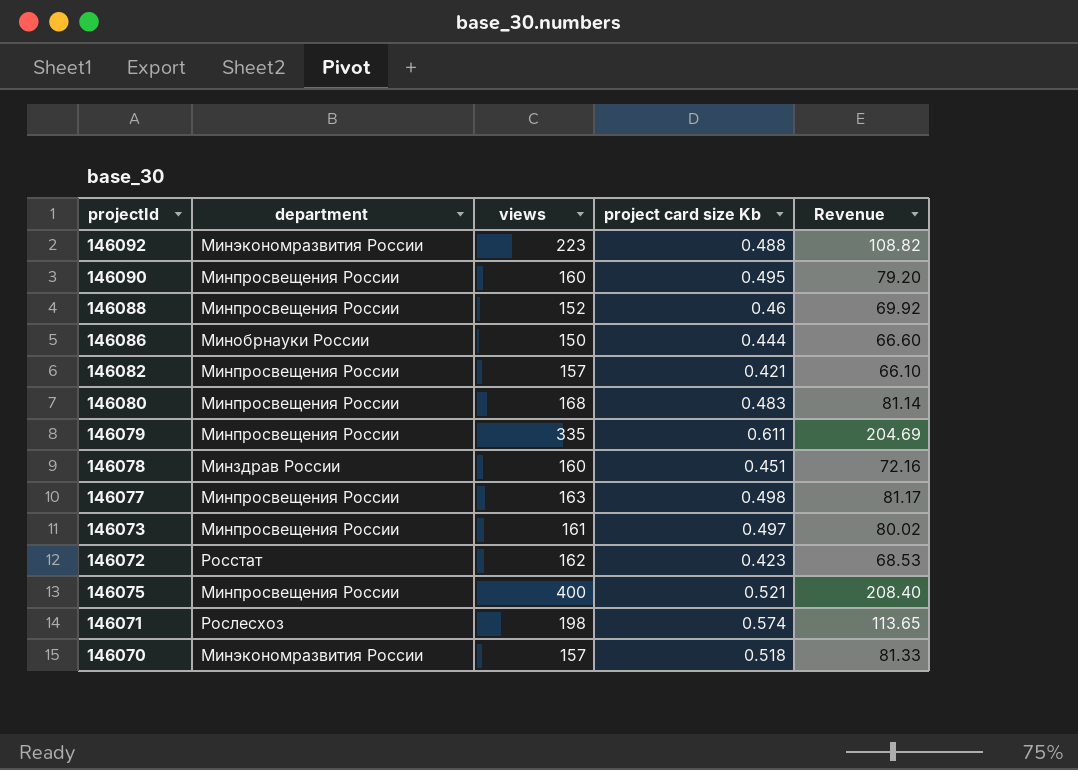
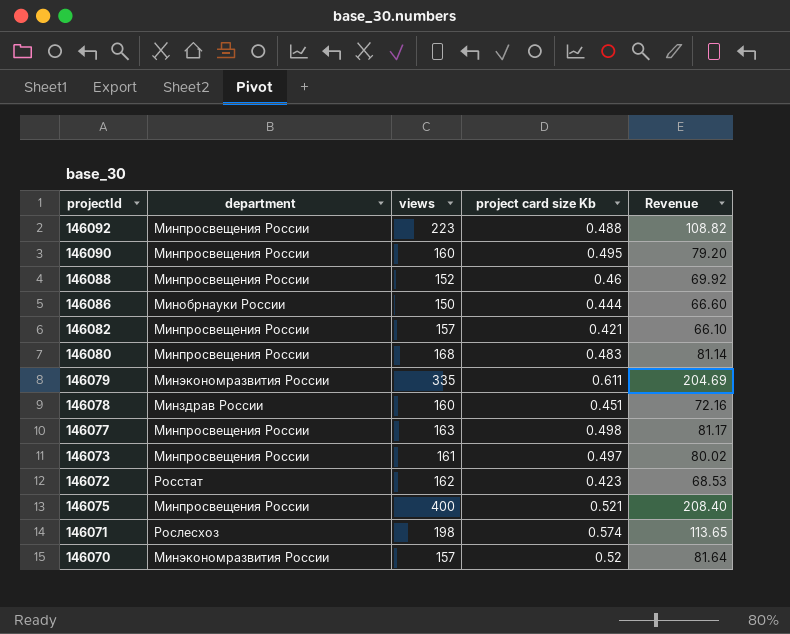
146092 | department: Минэкономразвития России -> Минпросвещения России
146079 | department: Минпросвещения России -> Минэкономразвития России
146070 | project card size Kb: 0.518 -> 0.52
146070 | Revenue: 81.33 -> 81.64

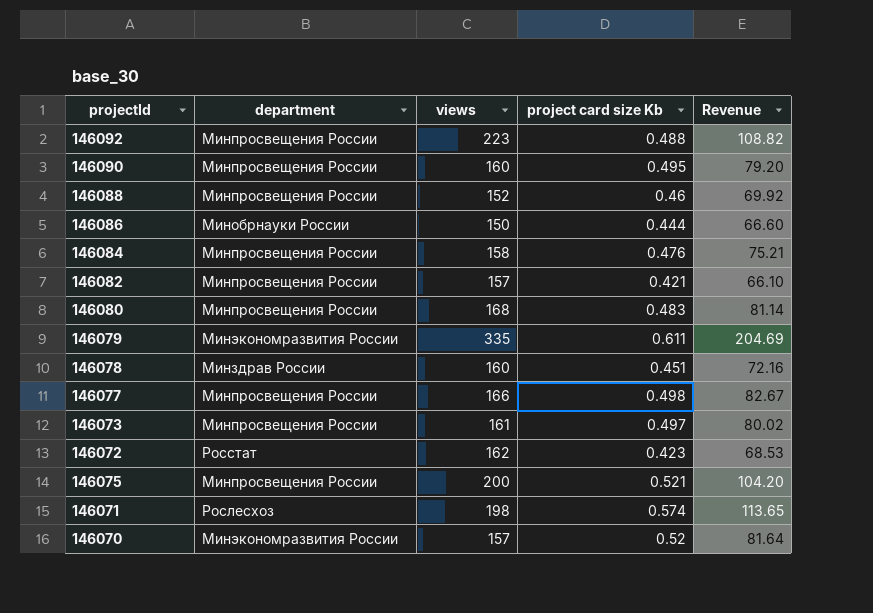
row 146084: none -> Минпросвещения России | 158 | 0.476 | 75.21
146077 | views: 163 -> 166
146077 | Revenue: 81.17 -> 82.67
146075 | views: 400 -> 200
146075 | Revenue: 208.40 -> 104.20

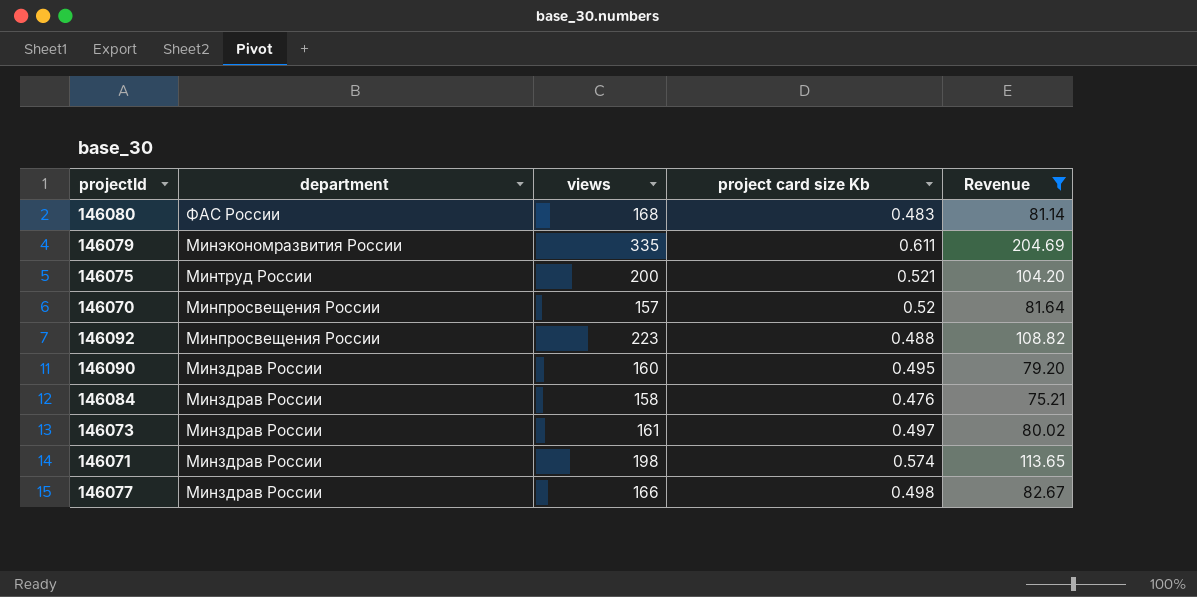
filter: none -> Revenue >= 75.21
row order: none -> department descending
146080 | department: Минпросвещения России -> ФАС России
146075 | department: Минпросвещения России -> Минтруд России
146070 | department: Минэкономразвития России -> Минпросвещения России
146090 | department: Минпросвещения России -> Минздрав России
146084 | department: Минпросвещения России -> Минздрав России
146073 | department: Минпросвещения России -> Минздрав России
146071 | department: Рослесхоз -> Минздрав России
146077 | department: Минпросвещения России -> Минздрав России

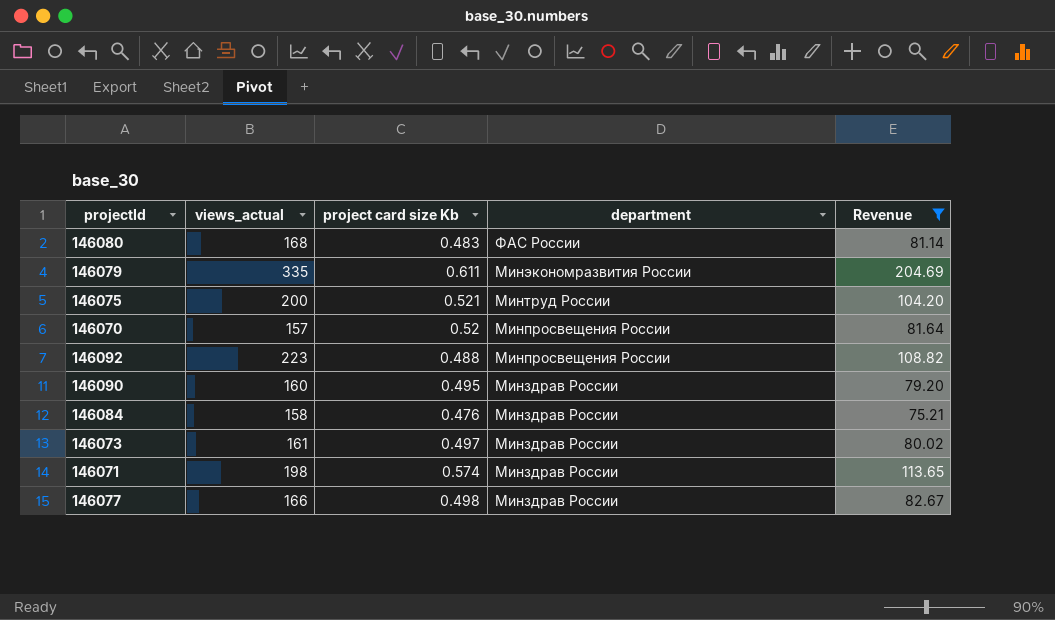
column name: views -> views_actual
column department | position: 2 -> 4

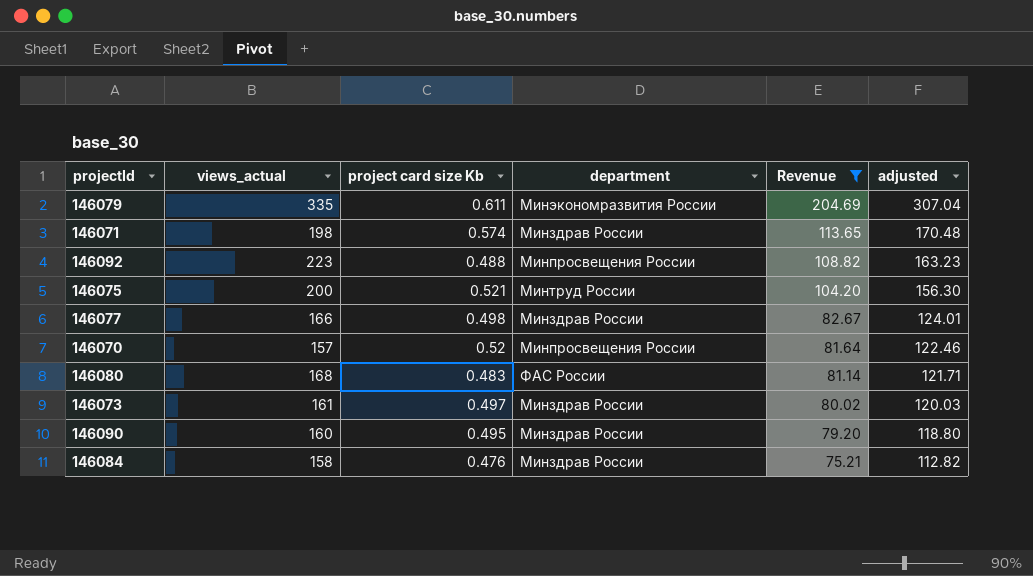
row order: department descending -> Revenue descending
column adjusted | formula: none -> [Revenue] * 1.5

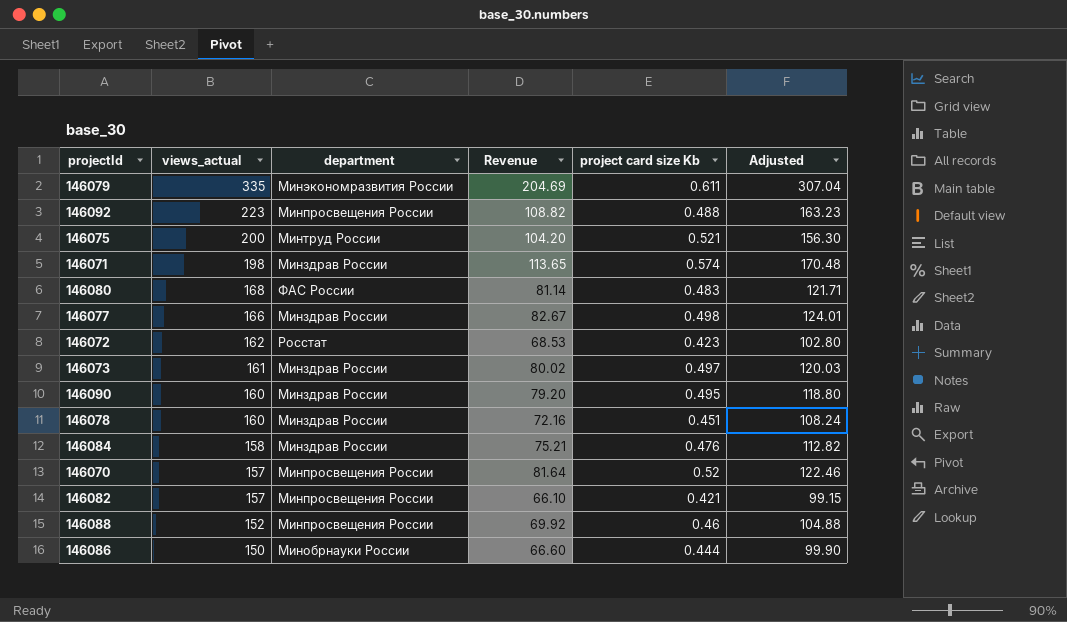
filter: Revenue >= 75.21 -> none
row order: Revenue descending -> views_actual descending
column project card size Kb | position: 3 -> 5
column name: adjusted -> Adjusted

